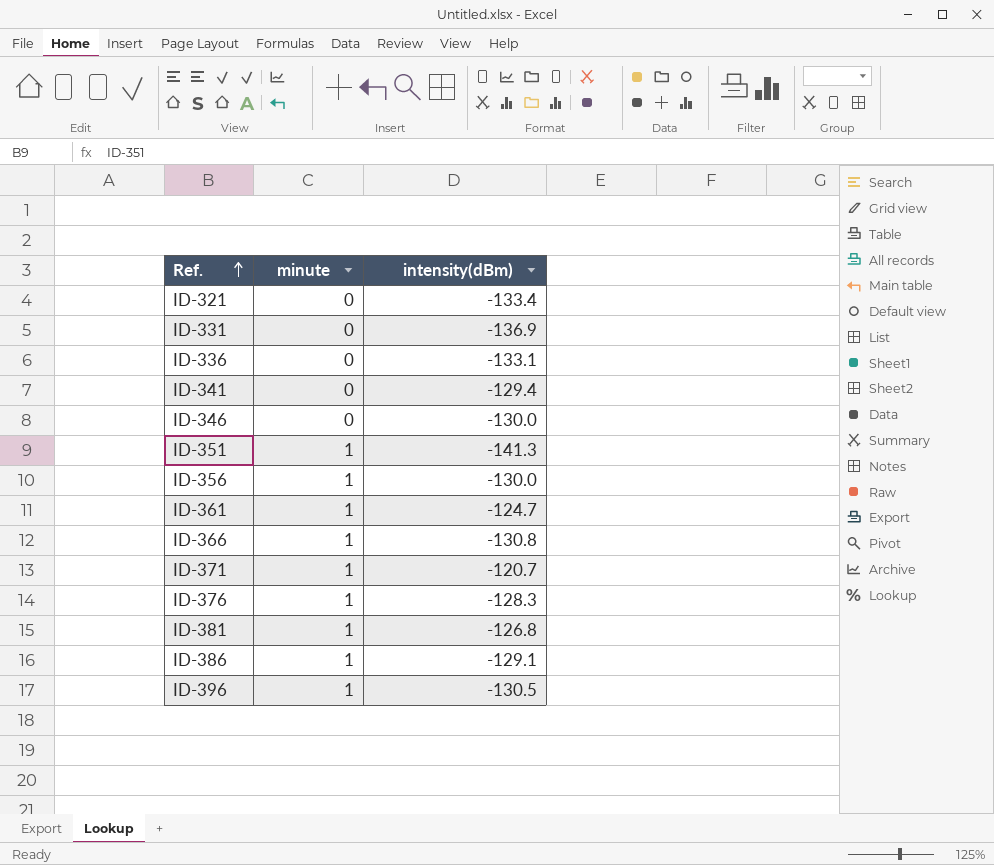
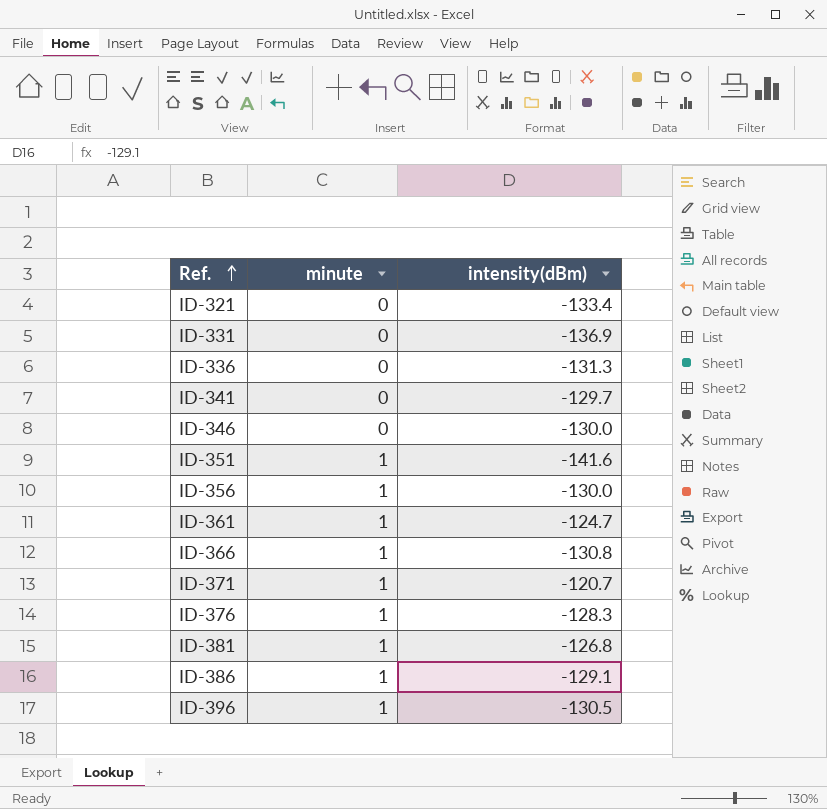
ID-336 | intensity(dBm): -133.1 -> -131.3
ID-341 | intensity(dBm): -129.4 -> -129.7
ID-351 | intensity(dBm): -141.3 -> -141.6

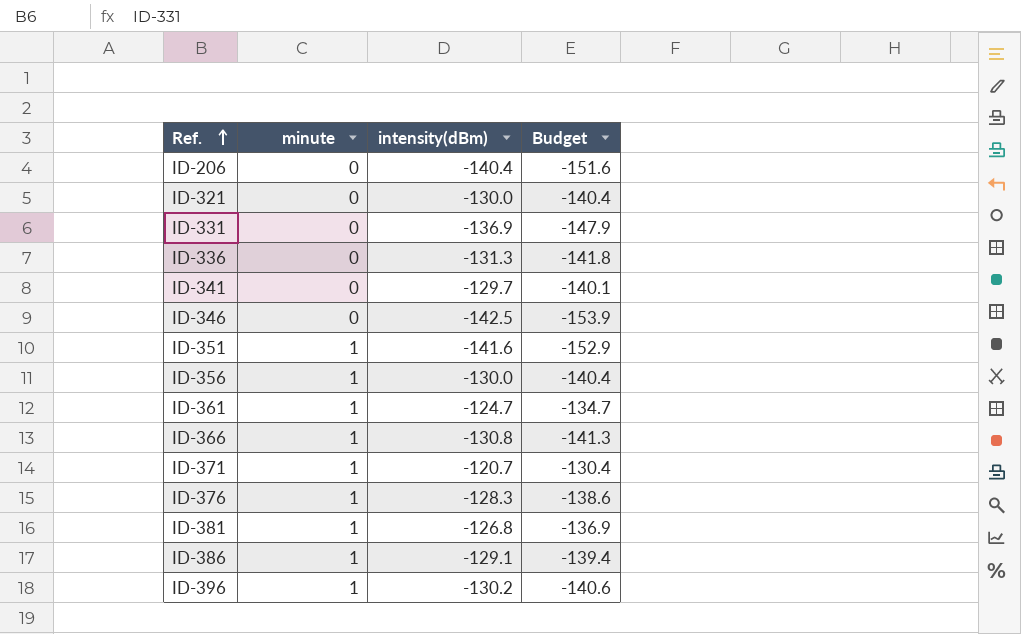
column Budget | formula: none -> [intensity(dBm)] * 1.08
row ID-206: none -> 0 | -140.4 | -151.6
ID-321 | intensity(dBm): -133.4 -> -130.0
ID-346 | intensity(dBm): -130.0 -> -142.5
ID-396 | intensity(dBm): -130.5 -> -130.2

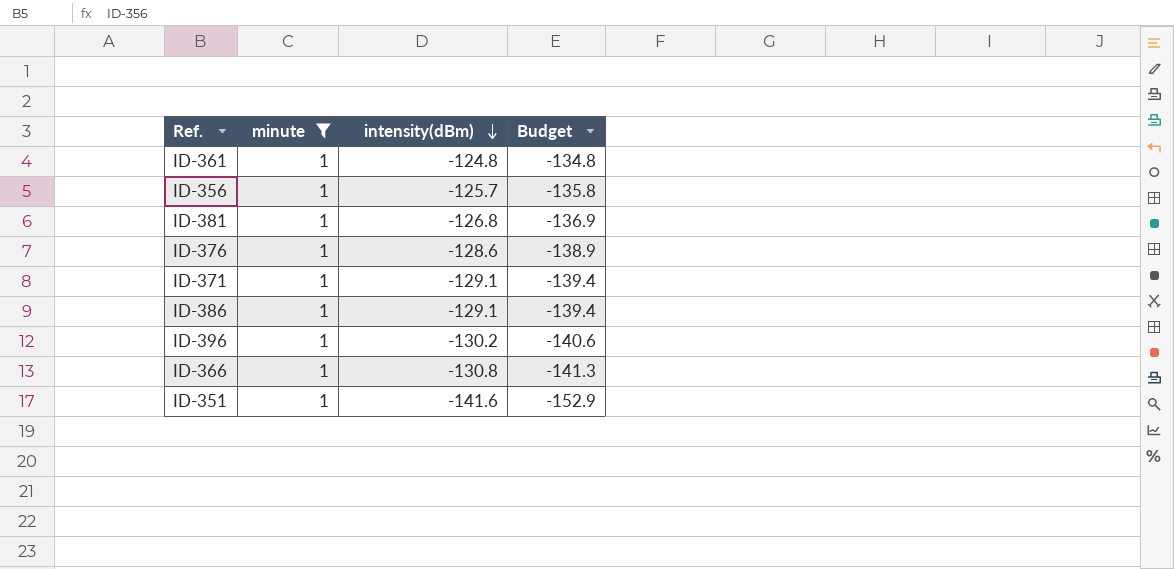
filter: none -> minute = 1
row order: Ref. ascending -> intensity(dBm) descending
ID-361 | intensity(dBm): -124.7 -> -124.8
ID-361 | Budget: -134.7 -> -134.8
ID-356 | intensity(dBm): -130.0 -> -125.7
ID-356 | Budget: -140.4 -> -135.8
ID-376 | intensity(dBm): -128.3 -> -128.6
ID-376 | Budget: -138.6 -> -138.9
ID-371 | intensity(dBm): -120.7 -> -129.1
ID-371 | Budget: -130.4 -> -139.4

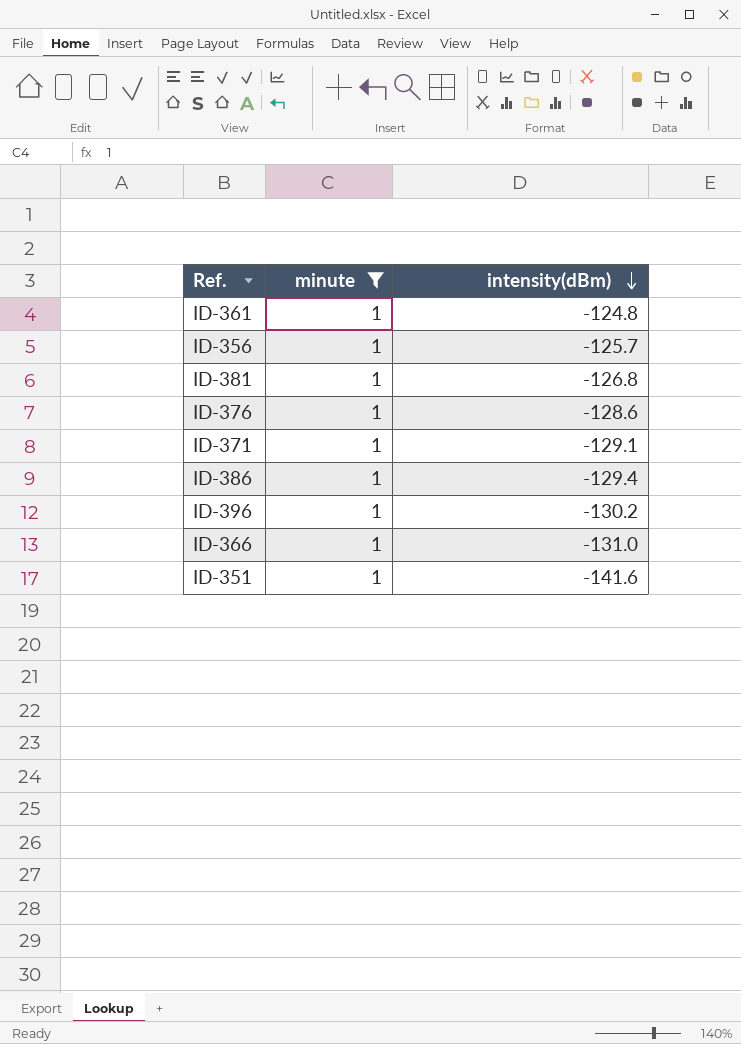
column Budget | formula: [intensity(dBm)] * 1.08 -> none
ID-386 | intensity(dBm): -129.1 -> -129.4
ID-366 | intensity(dBm): -130.8 -> -131.0

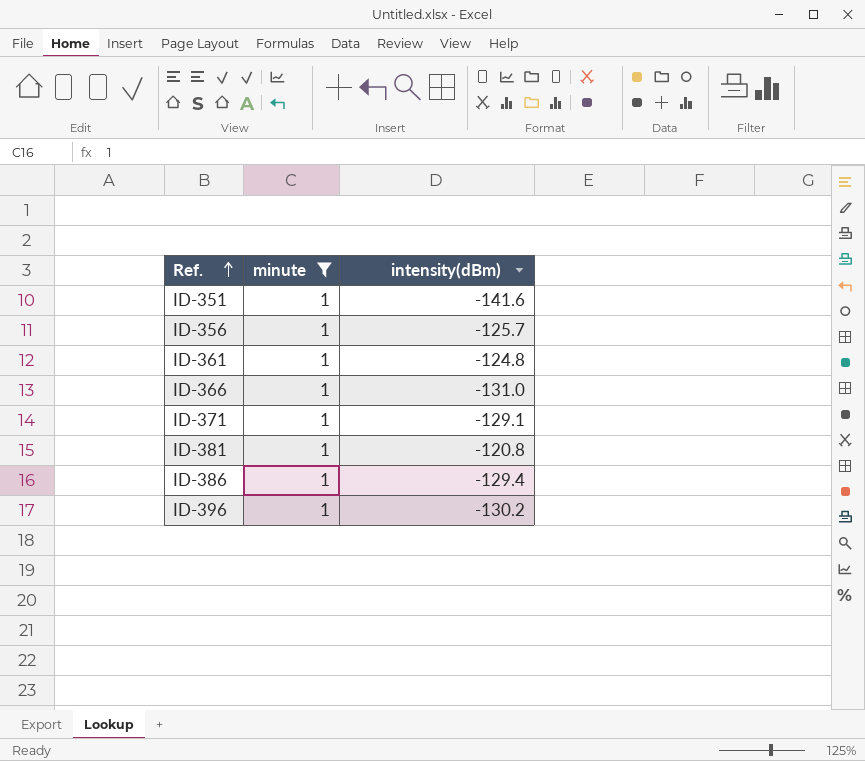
row order: intensity(dBm) descending -> Ref. ascending
row ID-376: 1 | -128.6 -> none
ID-381 | intensity(dBm): -126.8 -> -120.8

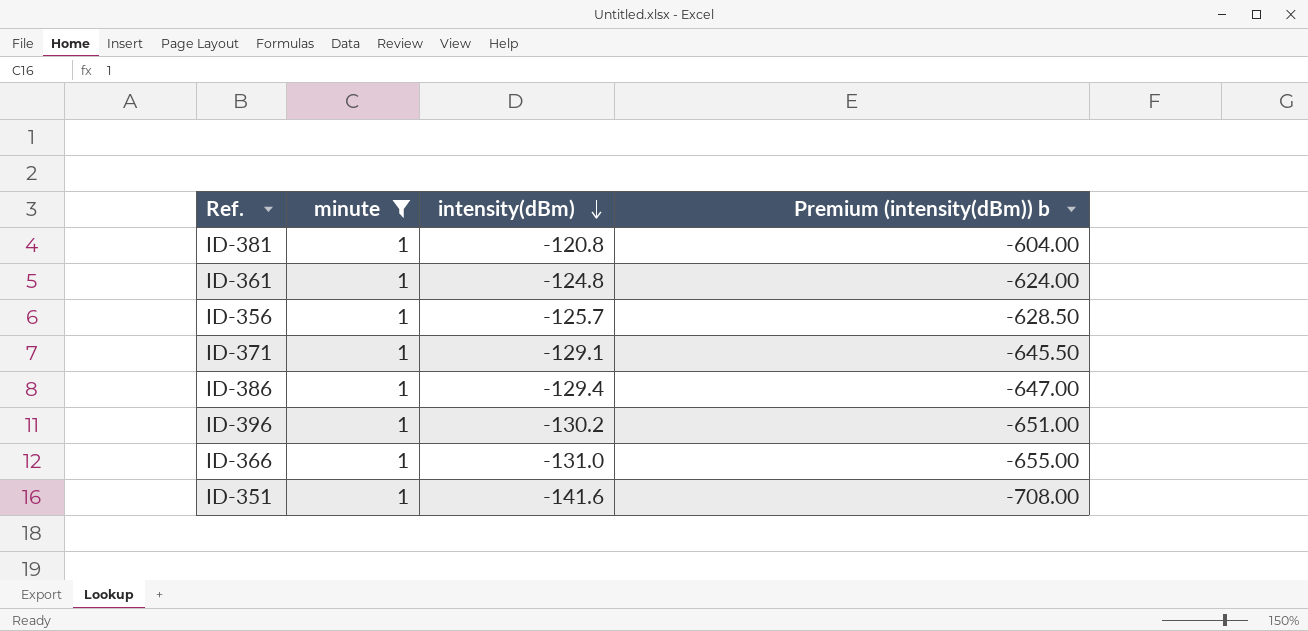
row order: Ref. ascending -> intensity(dBm) descending
column Premium (intensity(dBm)) b | formula: none -> [intensity(dBm)] * 5

